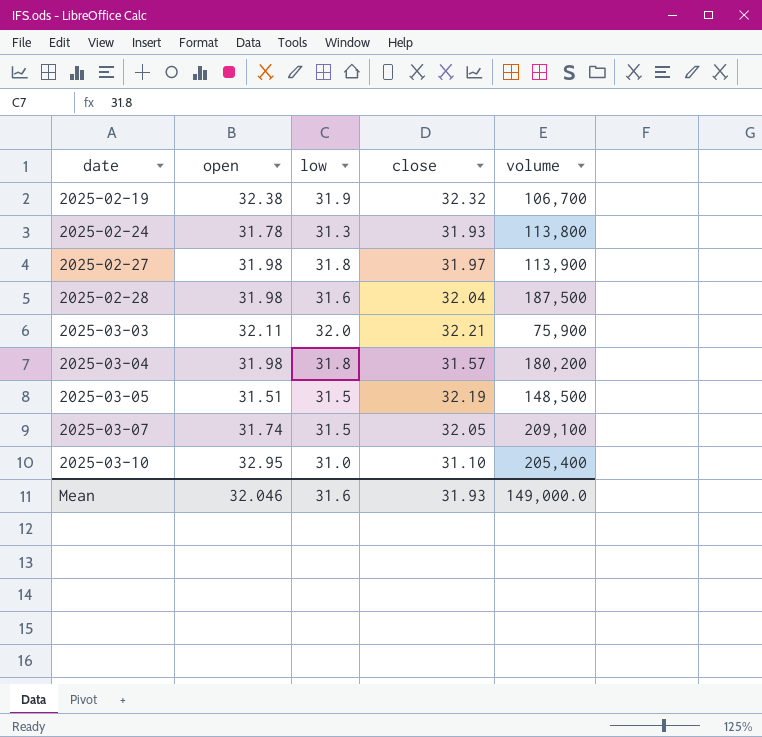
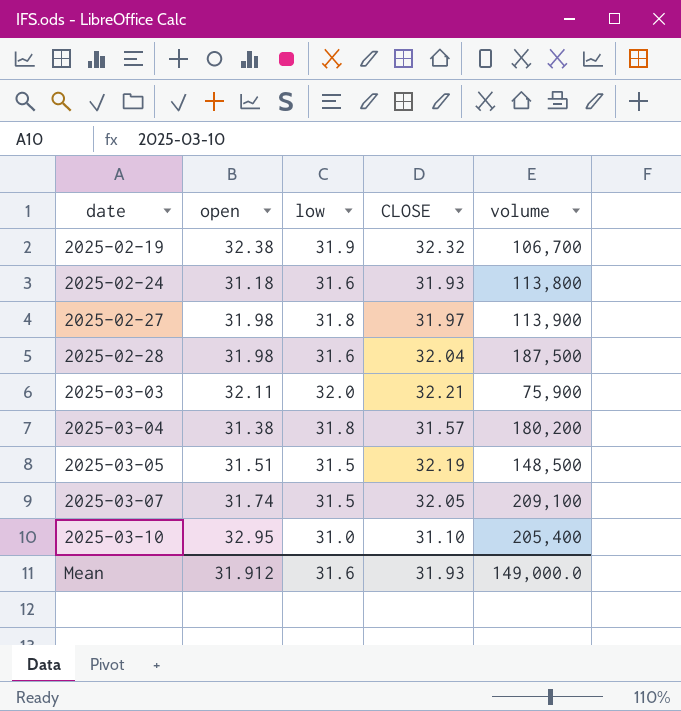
column name: close -> CLOSE
2025-02-24 | open: 31.78 -> 31.18
2025-02-24 | low: 31.3 -> 31.6
2025-03-04 | open: 31.98 -> 31.38
Mean | open: 32.046 -> 31.912

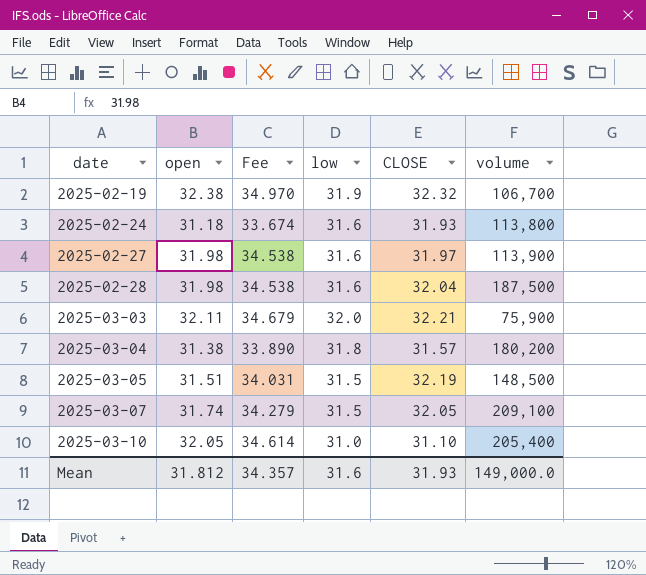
column Fee | formula: none -> [open] * 1.08
2025-02-27 | low: 31.8 -> 31.6
2025-03-10 | open: 32.95 -> 32.05
Mean | open: 31.912 -> 31.812

